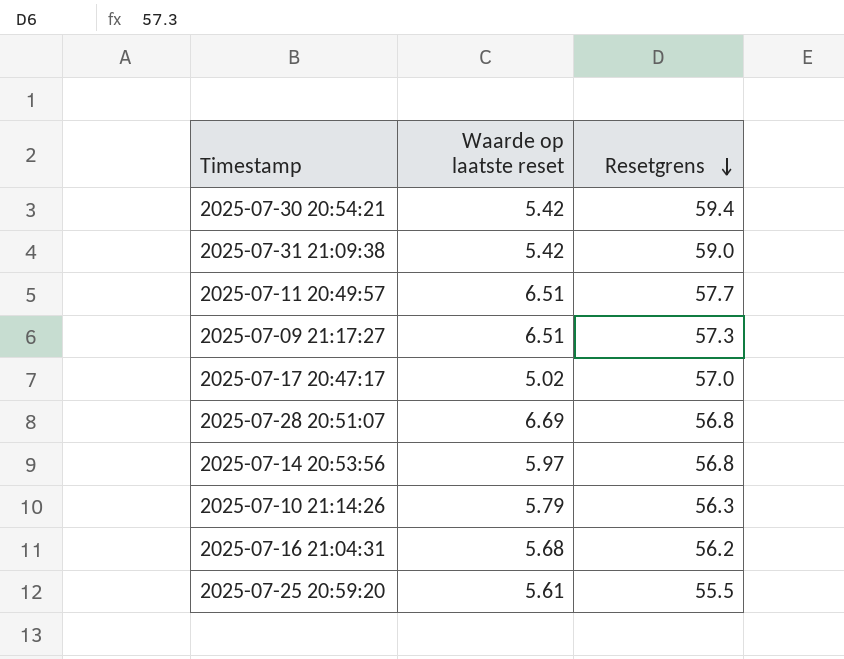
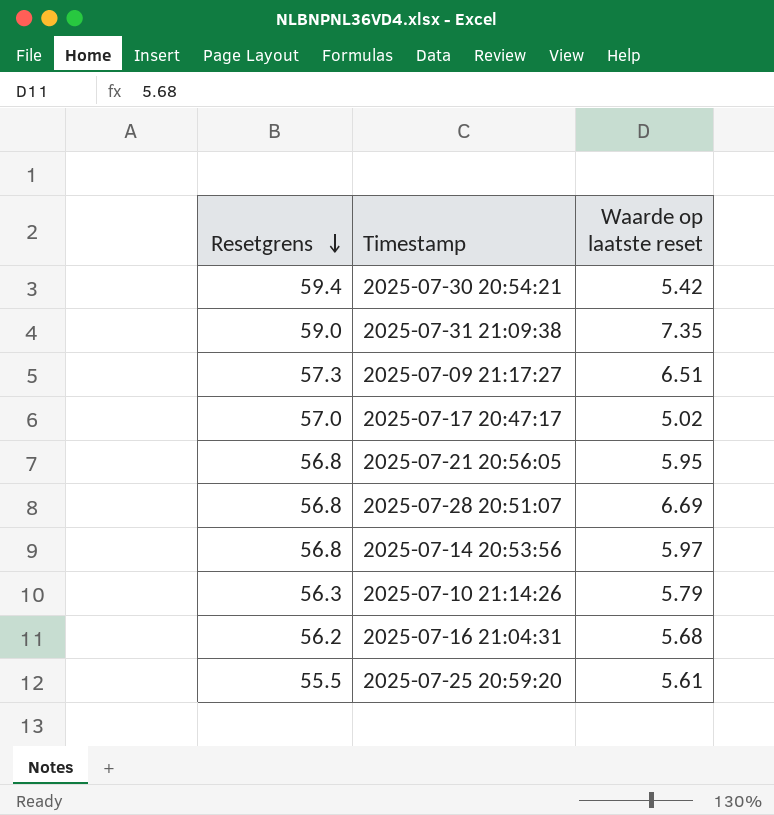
column Resetgrens | position: 3 -> 1
row 2025-07-11 20:49:57: 6.51 | 57.7 -> none
2025-07-31 21:09:38 | Waarde op laatste reset: 5.42 -> 7.35
row 2025-07-21 20:56:05: none -> 56.8 | 5.95

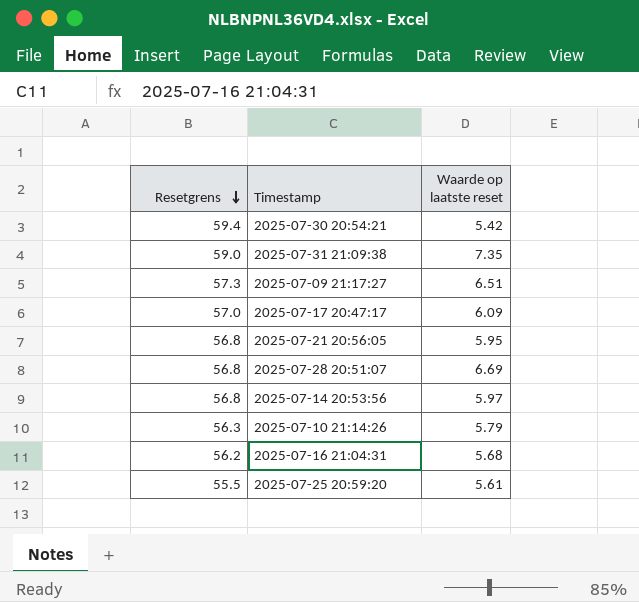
2025-07-17 20:47:17 | Waarde op laatste reset: 5.02 -> 6.09

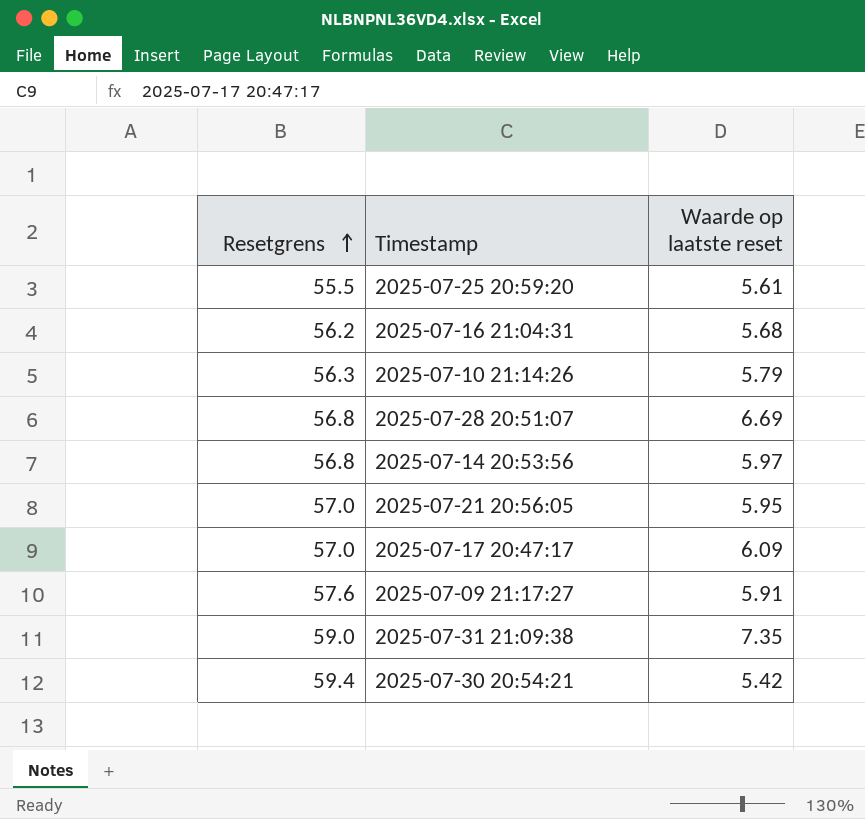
row order: Resetgrens descending -> Resetgrens ascending
2025-07-21 20:56:05 | Resetgrens: 56.8 -> 57.0
2025-07-09 21:17:27 | Resetgrens: 57.3 -> 57.6
2025-07-09 21:17:27 | Waarde op laatste reset: 6.51 -> 5.91

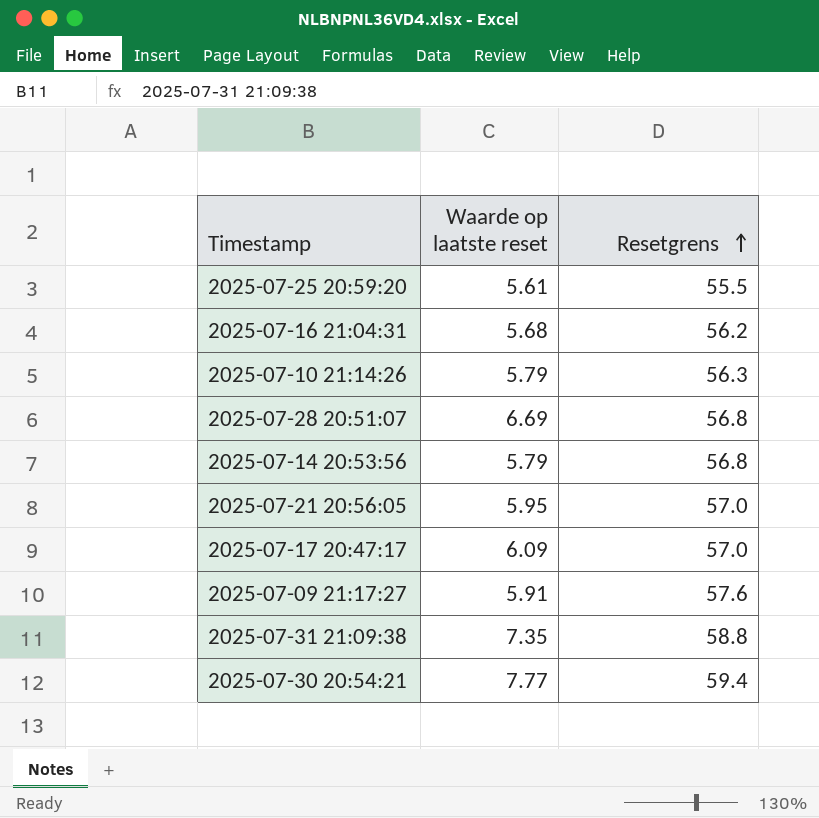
column Resetgrens | position: 1 -> 3
2025-07-14 20:53:56 | Waarde op laatste reset: 5.97 -> 5.79
2025-07-31 21:09:38 | Resetgrens: 59.0 -> 58.8
2025-07-30 20:54:21 | Waarde op laatste reset: 5.42 -> 7.77

